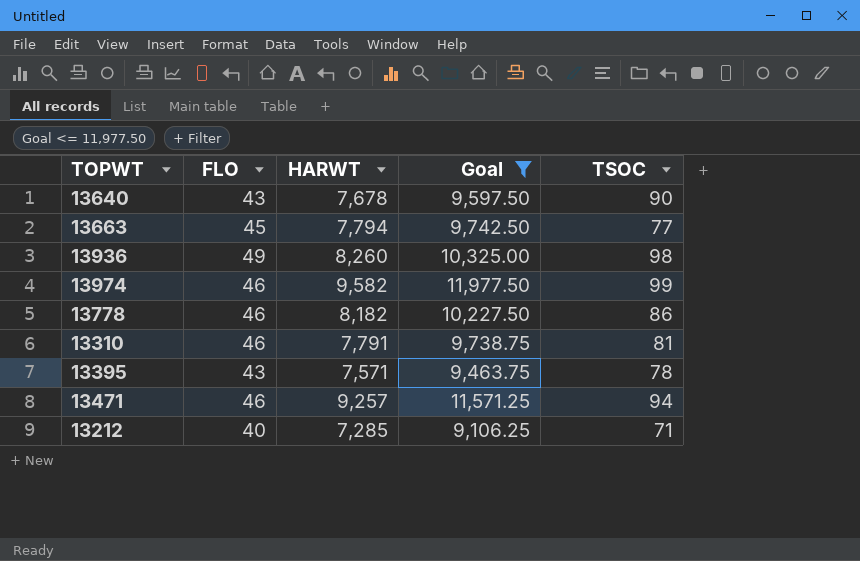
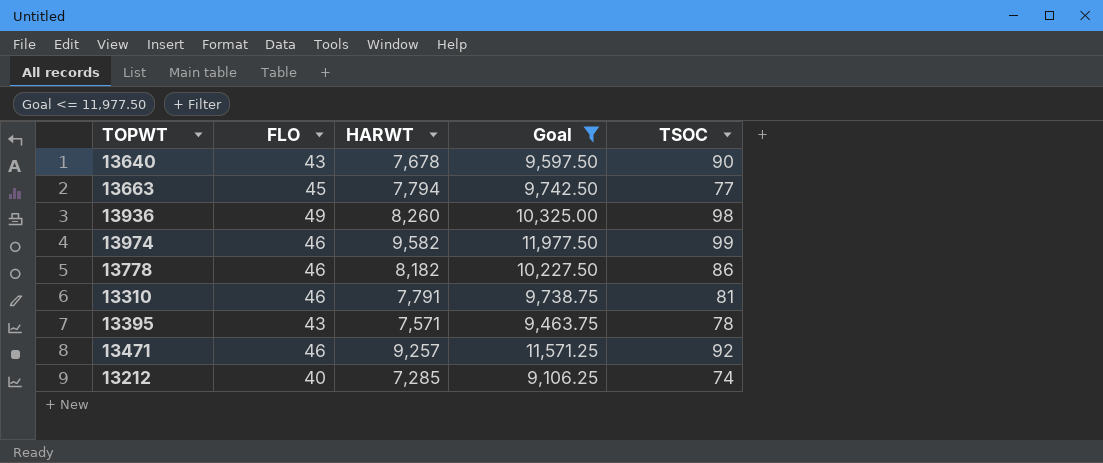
13471 | TSOC: 94 -> 92
13212 | TSOC: 71 -> 74

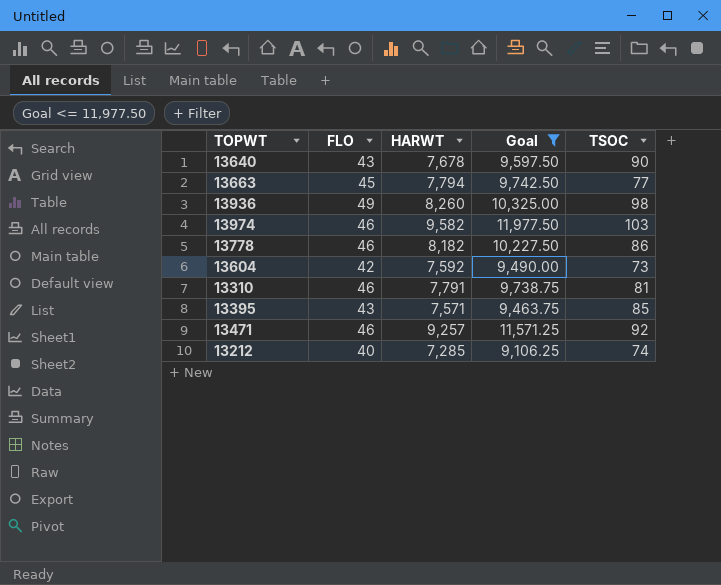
13974 | TSOC: 99 -> 103
row 13604: none -> 42 | 7,592 | 9,490.00 | 73
13395 | TSOC: 78 -> 85

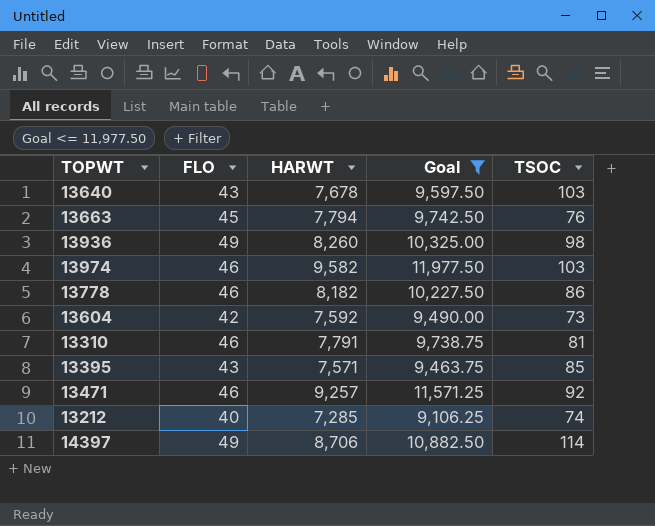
13640 | TSOC: 90 -> 103
13663 | TSOC: 77 -> 76
row 14397: none -> 49 | 8,706 | 10,882.50 | 114

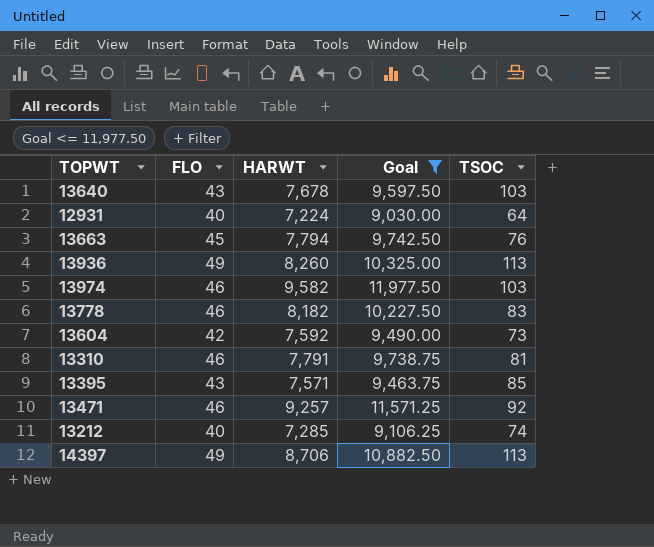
row 12931: none -> 40 | 7,224 | 9,030.00 | 64
13936 | TSOC: 98 -> 113
13778 | TSOC: 86 -> 83
14397 | TSOC: 114 -> 113

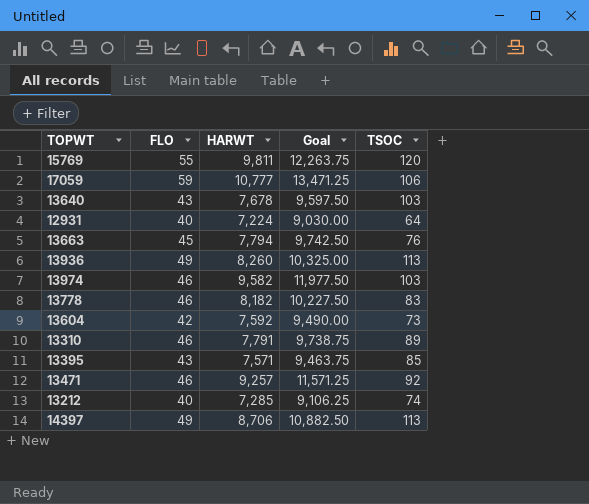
filter: Goal <= 11,977.50 -> none
13310 | TSOC: 81 -> 89

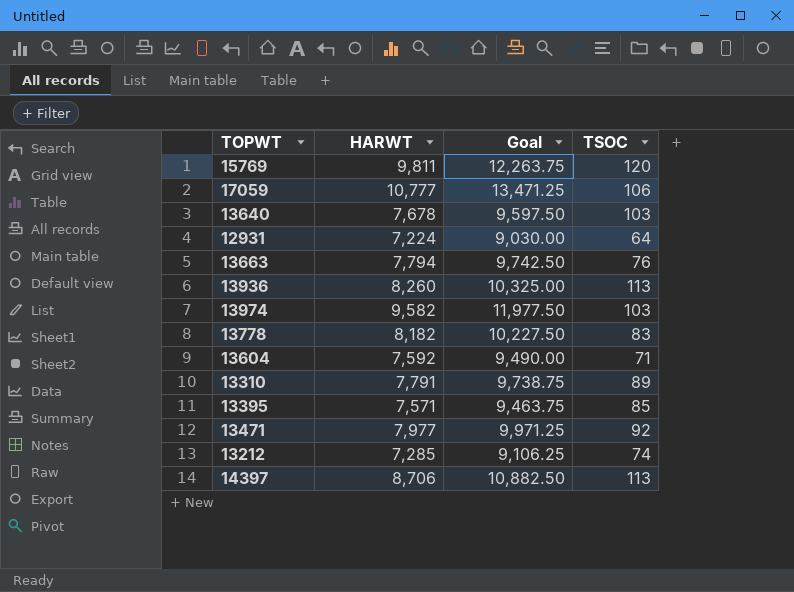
column FLO | position: 2 -> none
13604 | TSOC: 73 -> 71
13471 | HARWT: 9,257 -> 7,977
13471 | Goal: 11,571.25 -> 9,971.25

